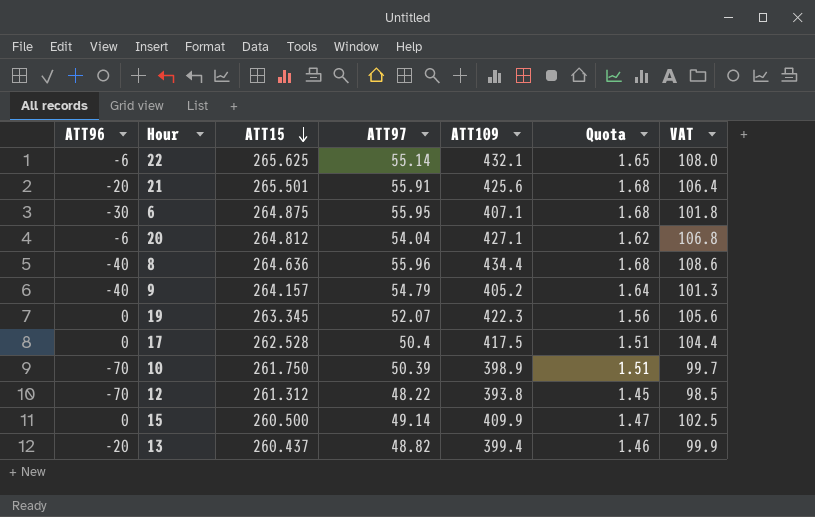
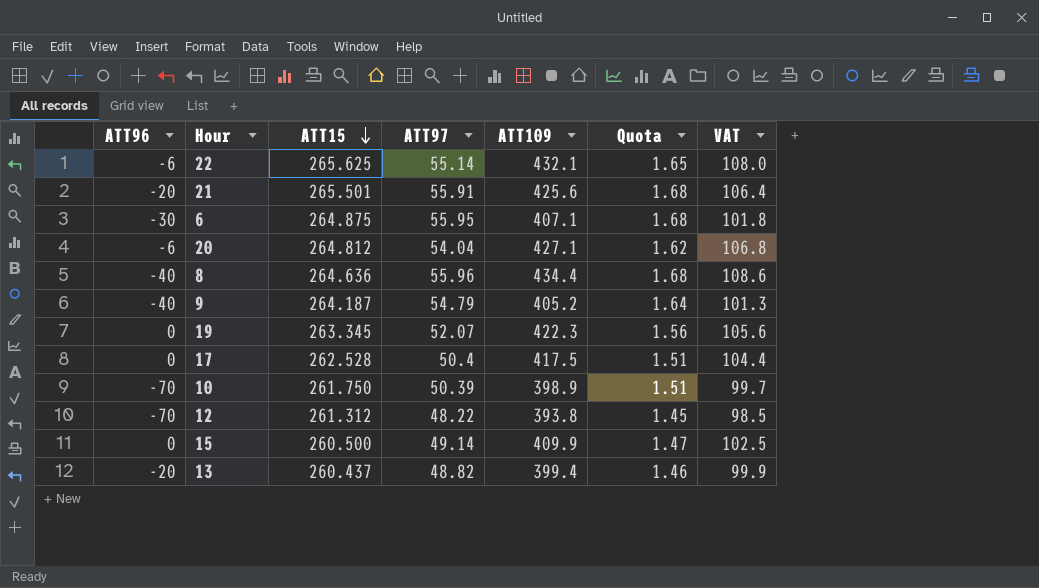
9 | ATT15: 264.157 -> 264.187

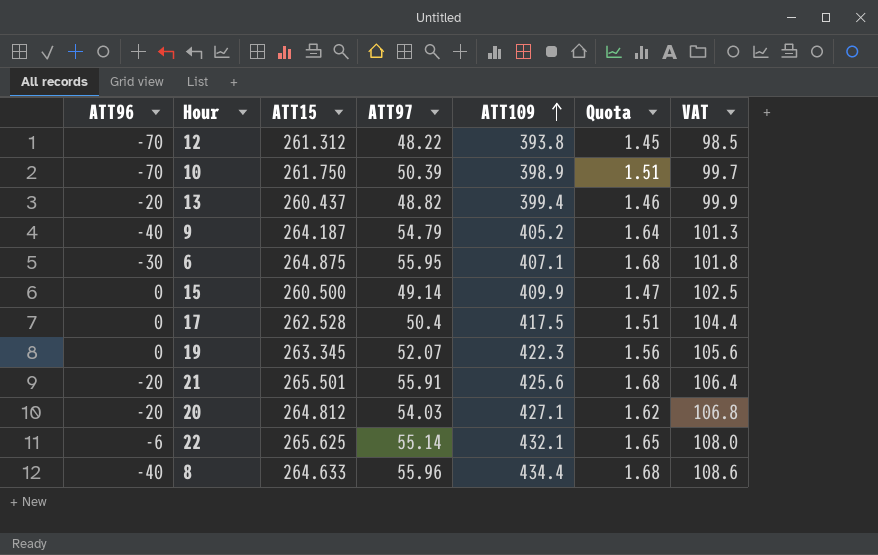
row order: ATT15 descending -> ATT109 ascending
20 | ATT96: -6 -> -20
20 | ATT97: 54.04 -> 54.03
8 | ATT15: 264.636 -> 264.633

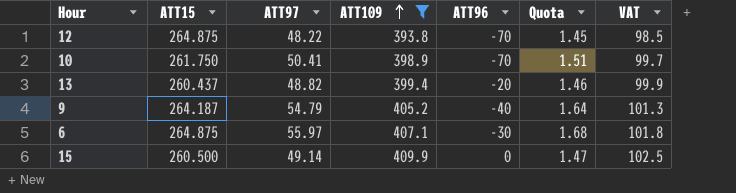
filter: none -> ATT109 <= 409.9
column ATT96 | position: 1 -> 5
12 | ATT15: 261.312 -> 264.875
10 | ATT97: 50.39 -> 50.41
6 | ATT97: 55.95 -> 55.97

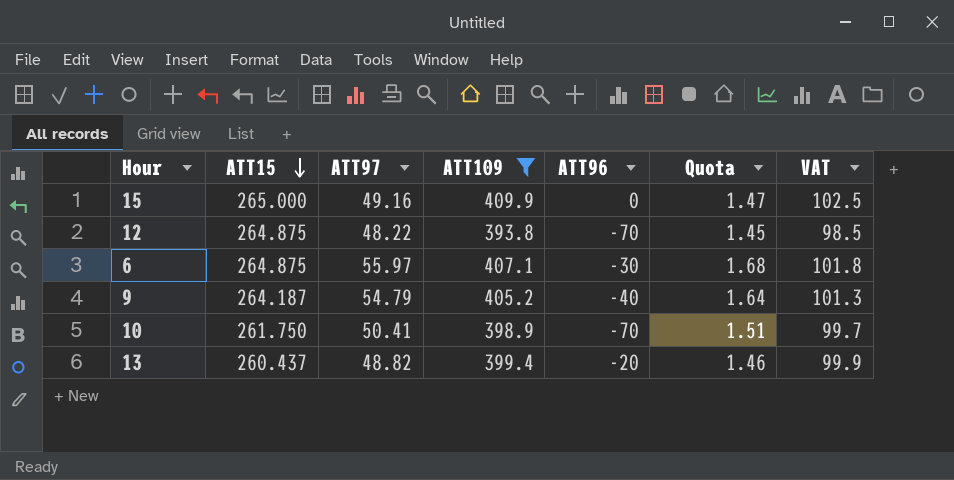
row order: ATT109 ascending -> ATT15 descending
15 | ATT15: 260.500 -> 265.000
15 | ATT97: 49.14 -> 49.16

